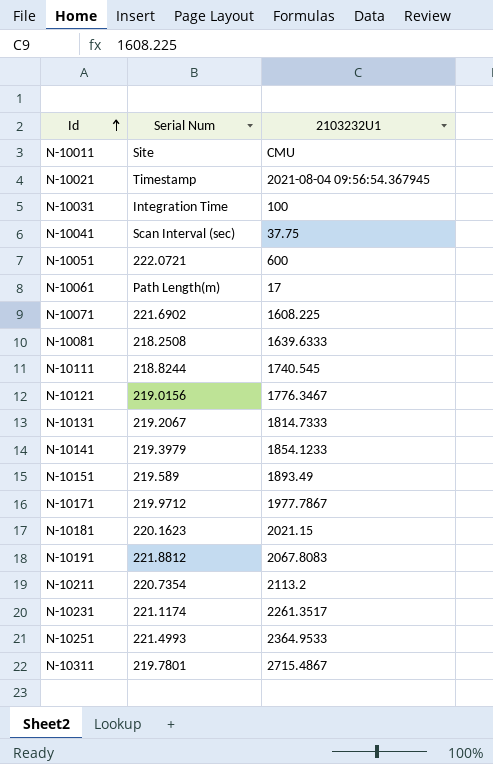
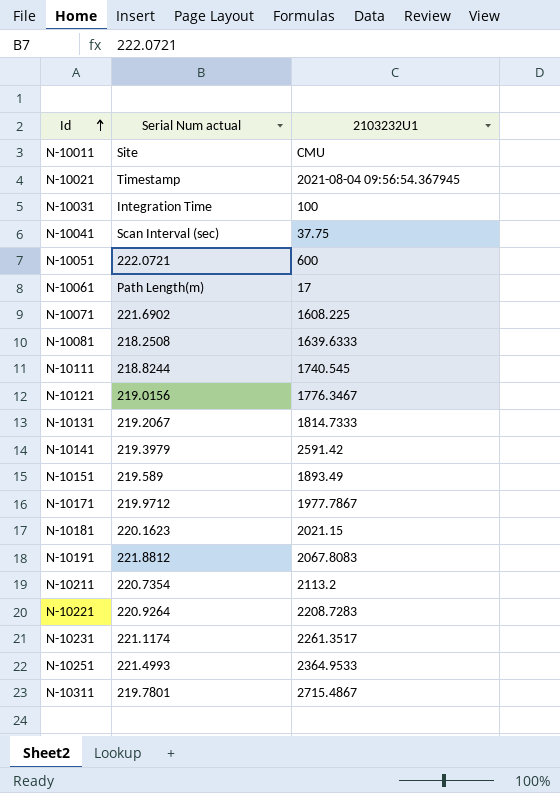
column name: Serial Num -> Serial Num actual
N-10141 | 2103232U1: 1854.1233 -> 2591.42
row N-10221: none -> 220.9264 | 2208.7283

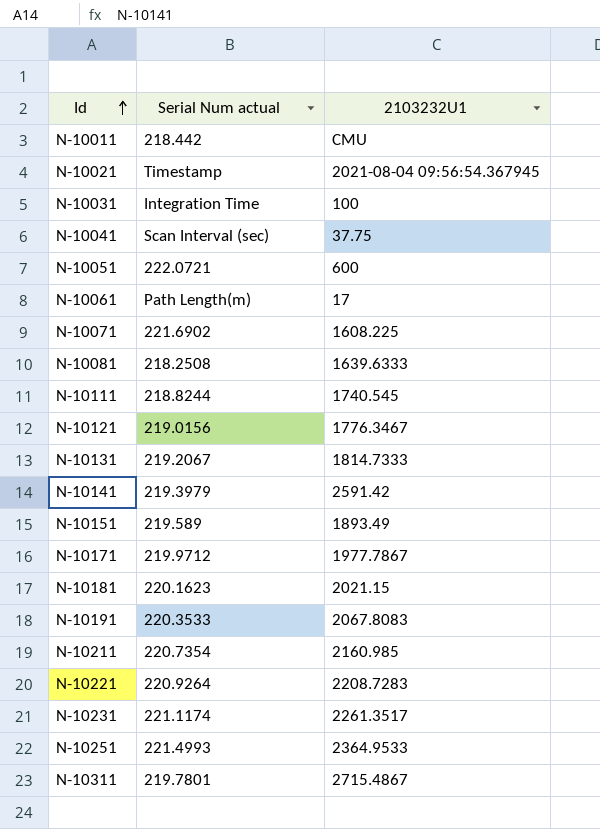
N-10011 | Serial Num actual: Site -> 218.442
N-10191 | Serial Num actual: 221.8812 -> 220.3533
N-10211 | 2103232U1: 2113.2 -> 2160.985

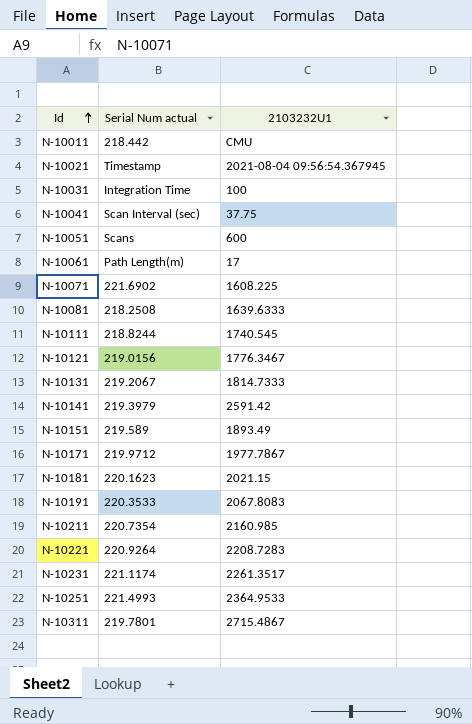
N-10051 | Serial Num actual: 222.0721 -> Scans

